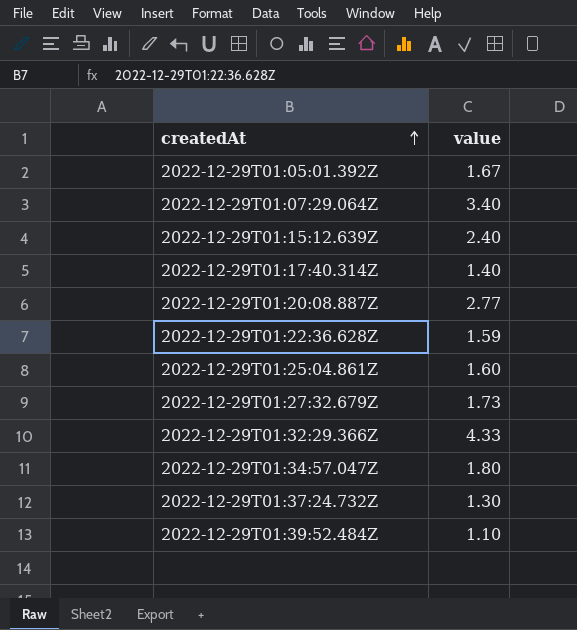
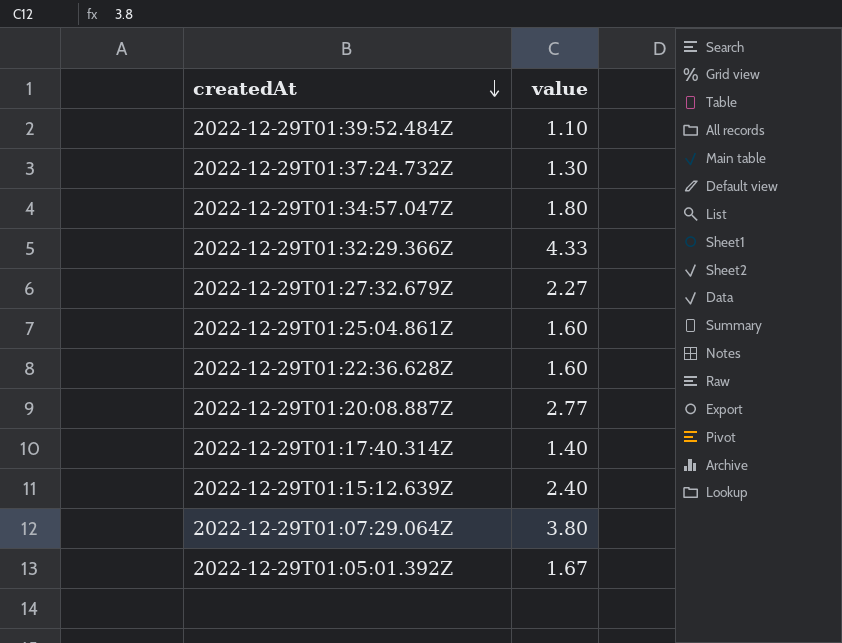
row order: createdAt ascending -> createdAt descending
2022-12-29T01:27:32.679Z | value: 1.73 -> 2.27
2022-12-29T01:22:36.628Z | value: 1.59 -> 1.60
2022-12-29T01:07:29.064Z | value: 3.40 -> 3.80

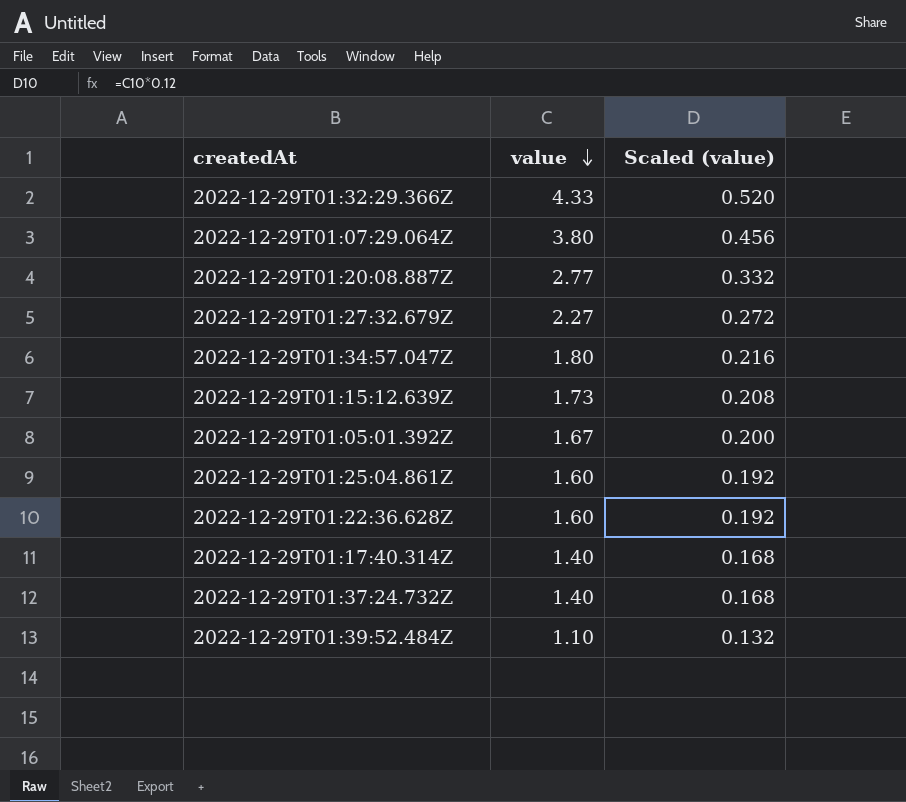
row order: createdAt descending -> value descending
column Scaled (value) | formula: none -> [value] * 0.12
2022-12-29T01:15:12.639Z | value: 2.40 -> 1.73
2022-12-29T01:37:24.732Z | value: 1.30 -> 1.40

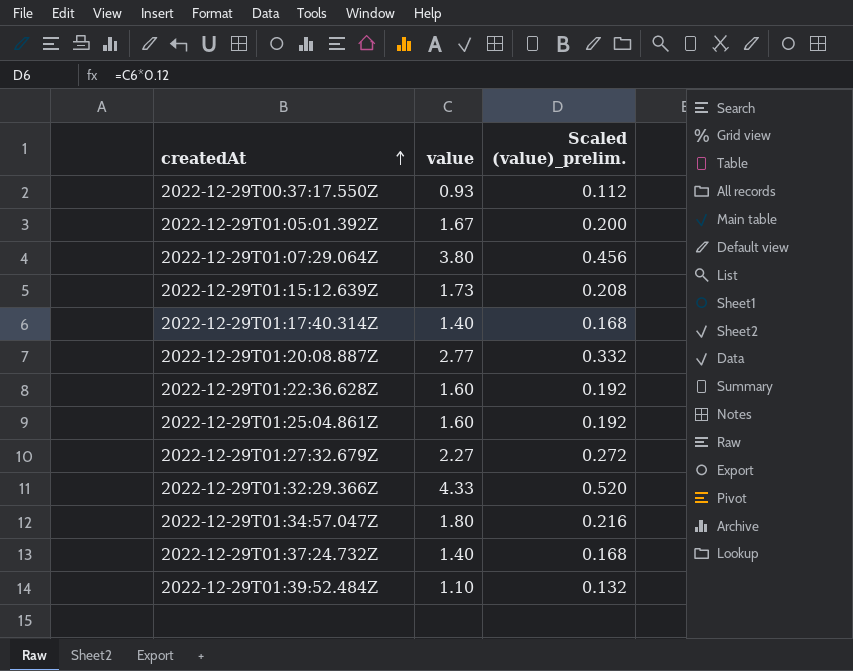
row order: value descending -> createdAt ascending
column name: Scaled (value) -> Scaled (value)_prelim.
row 2022-12-29T00:37:17.550Z: none -> 0.93 | 0.112

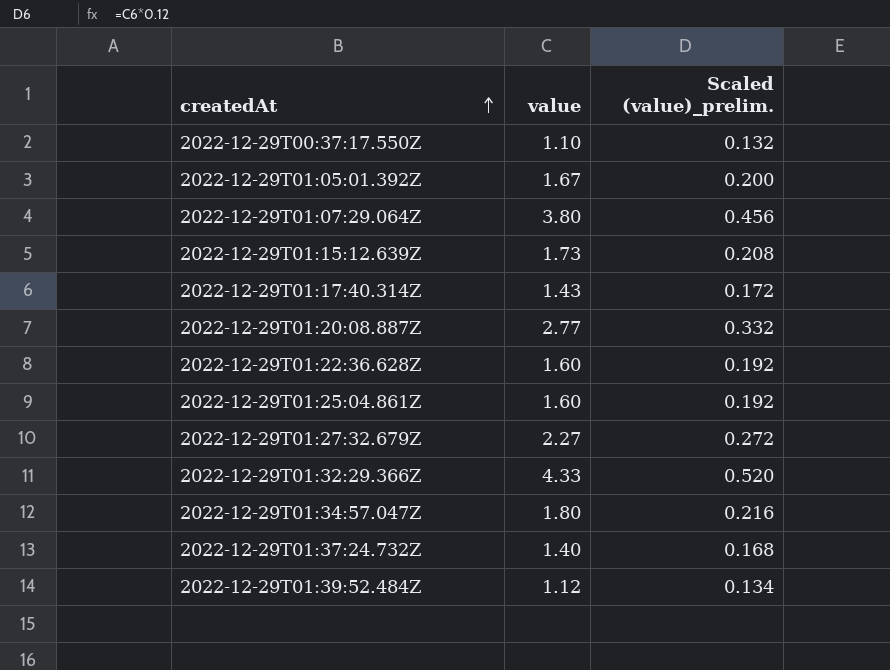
2022-12-29T00:37:17.550Z | value: 0.93 -> 1.10
2022-12-29T00:37:17.550Z | Scaled (value)_prelim.: 0.112 -> 0.132
2022-12-29T01:17:40.314Z | value: 1.40 -> 1.43
2022-12-29T01:17:40.314Z | Scaled (value)_prelim.: 0.168 -> 0.172
2022-12-29T01:39:52.484Z | value: 1.10 -> 1.12
2022-12-29T01:39:52.484Z | Scaled (value)_prelim.: 0.132 -> 0.134

